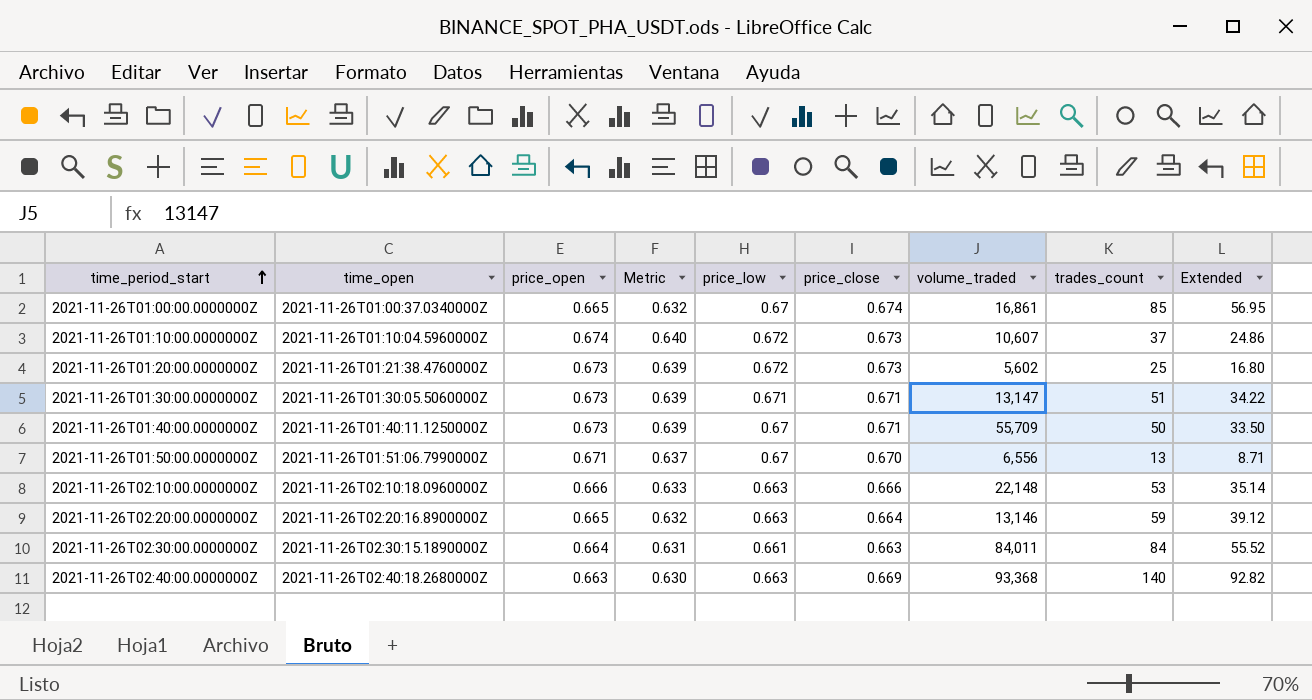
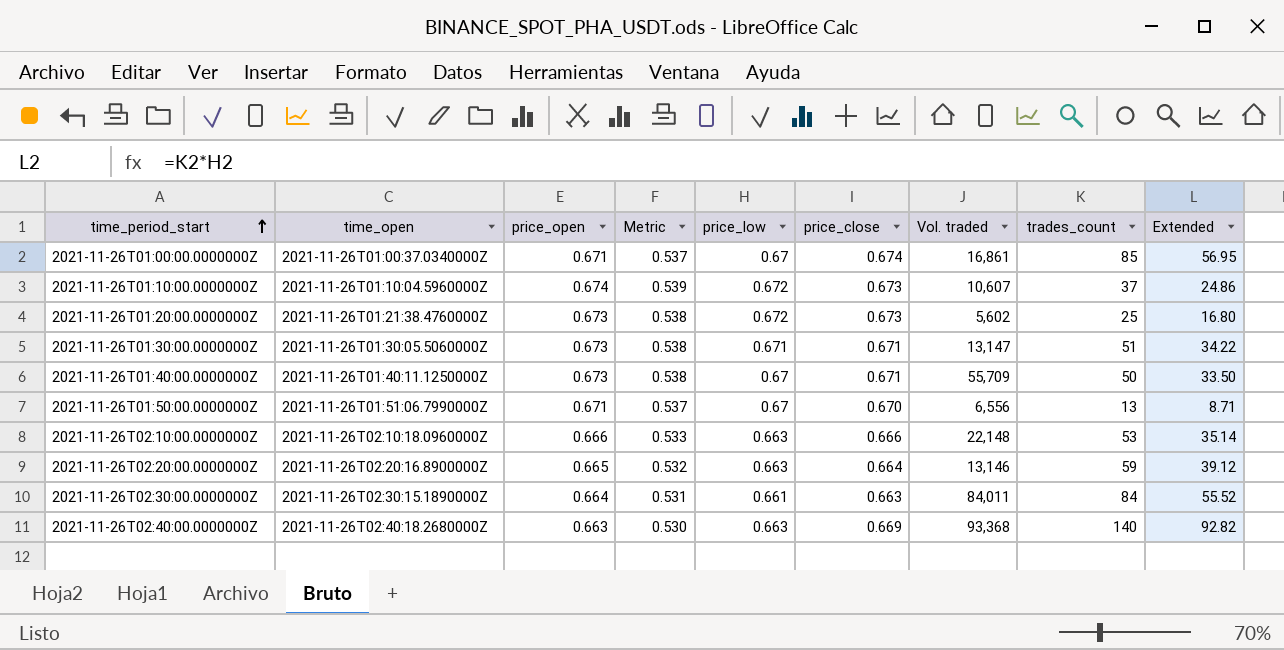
column Metric | formula: [price_open] * 0.95 -> [price_open] * 0.8
column name: volume_traded -> Vol. traded
2021-11-26T01:00:00.0000000Z | price_open: 0.665 -> 0.671

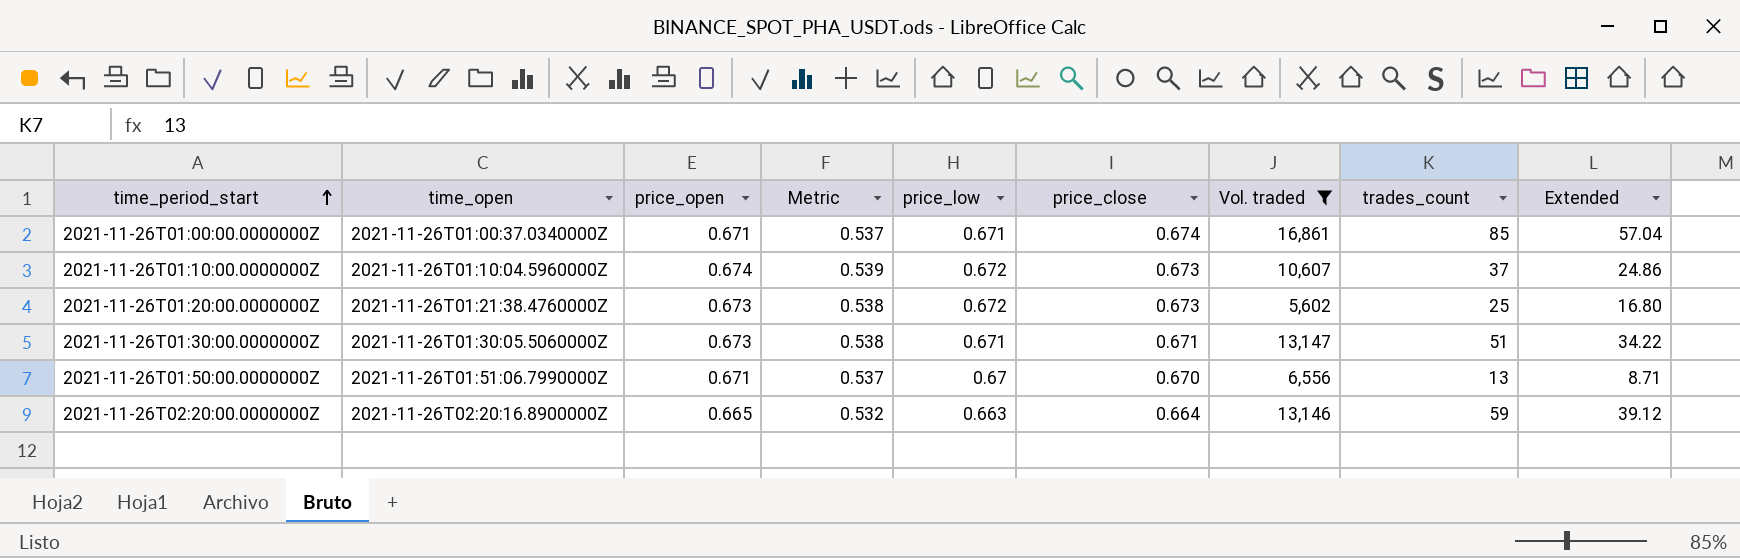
filter: none -> Vol. traded <= 16,861
2021-11-26T01:00:00.0000000Z | price_low: 0.67 -> 0.671
2021-11-26T01:00:00.0000000Z | Extended: 56.95 -> 57.04

